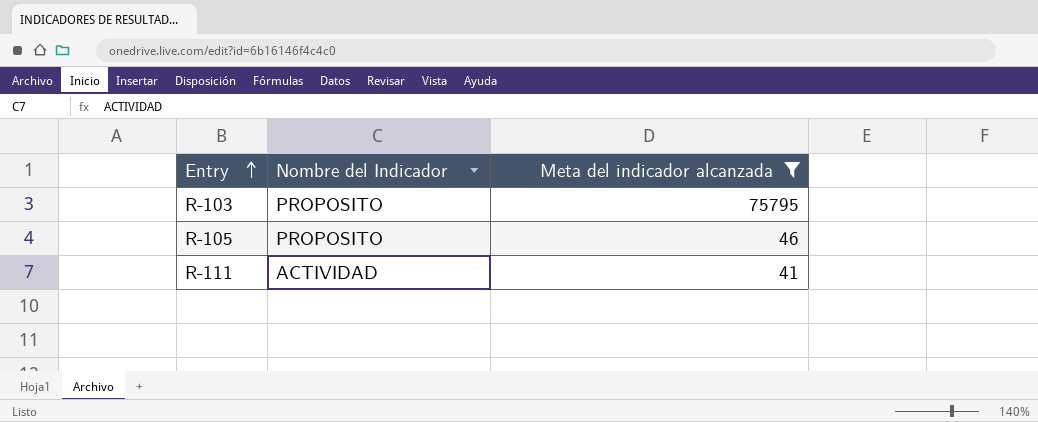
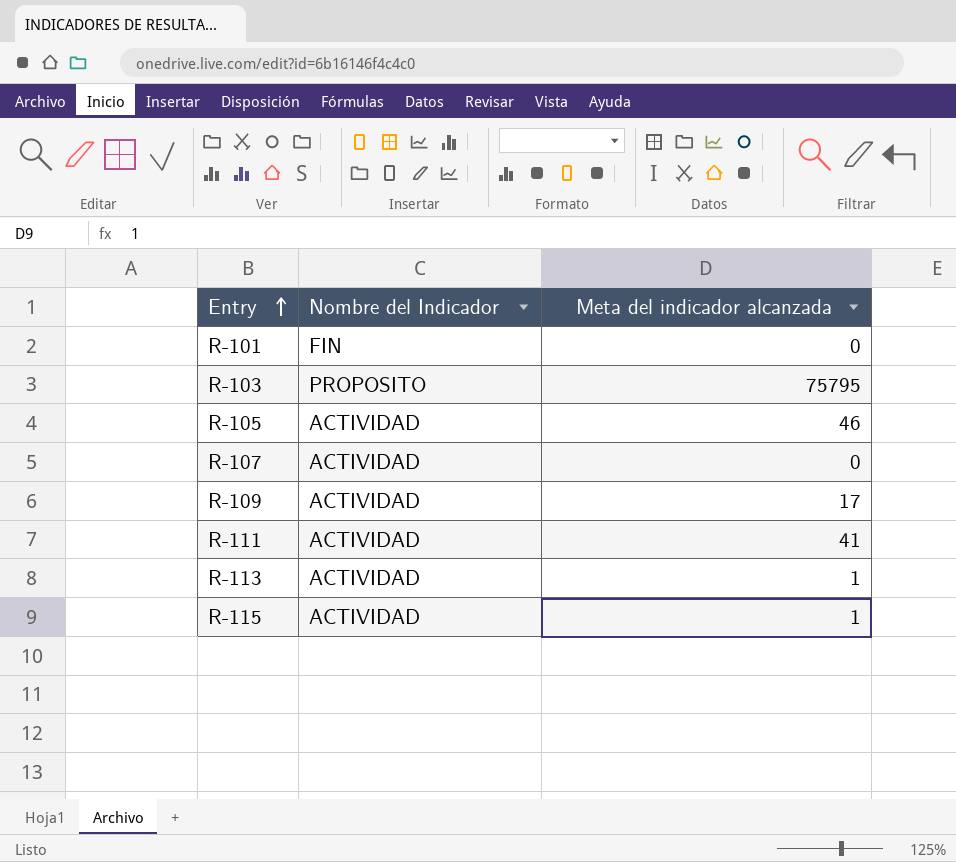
filter: Meta del indicador alcanzada >= 41 -> none
R-105 | Nombre del Indicador: PROPOSITO -> ACTIVIDAD

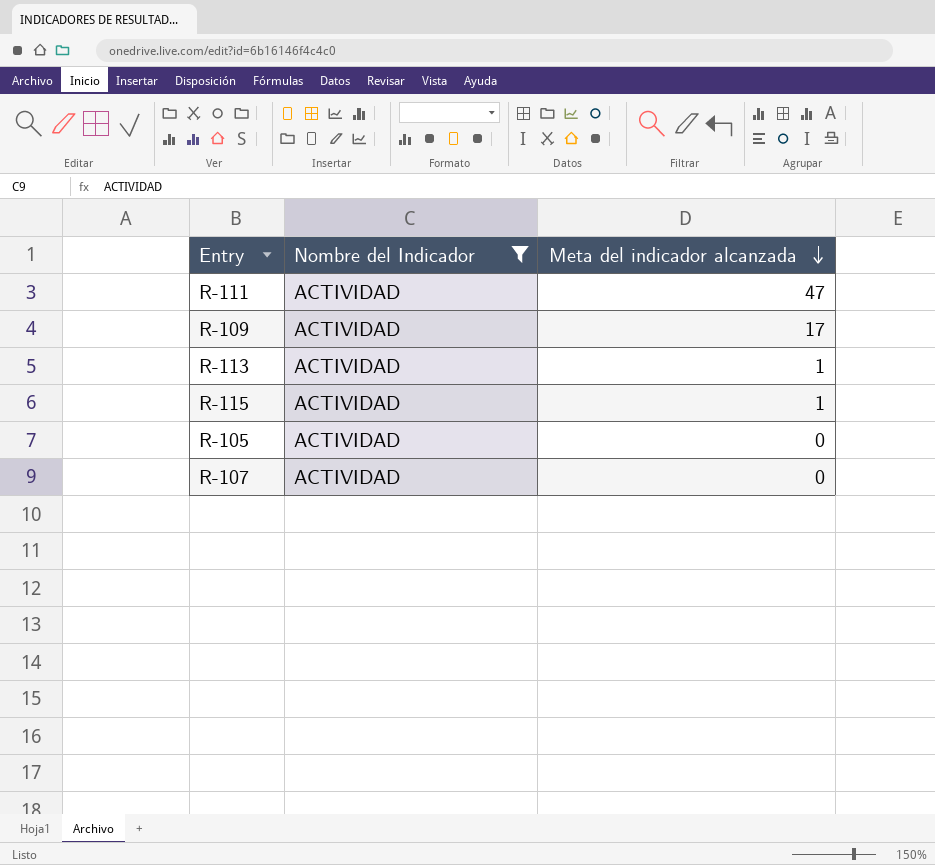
filter: none -> Nombre del Indicador = ACTIVIDAD
row order: Entry ascending -> Meta del indicador alcanzada descending
R-111 | Meta del indicador alcanzada: 41 -> 47
R-105 | Meta del indicador alcanzada: 46 -> 0

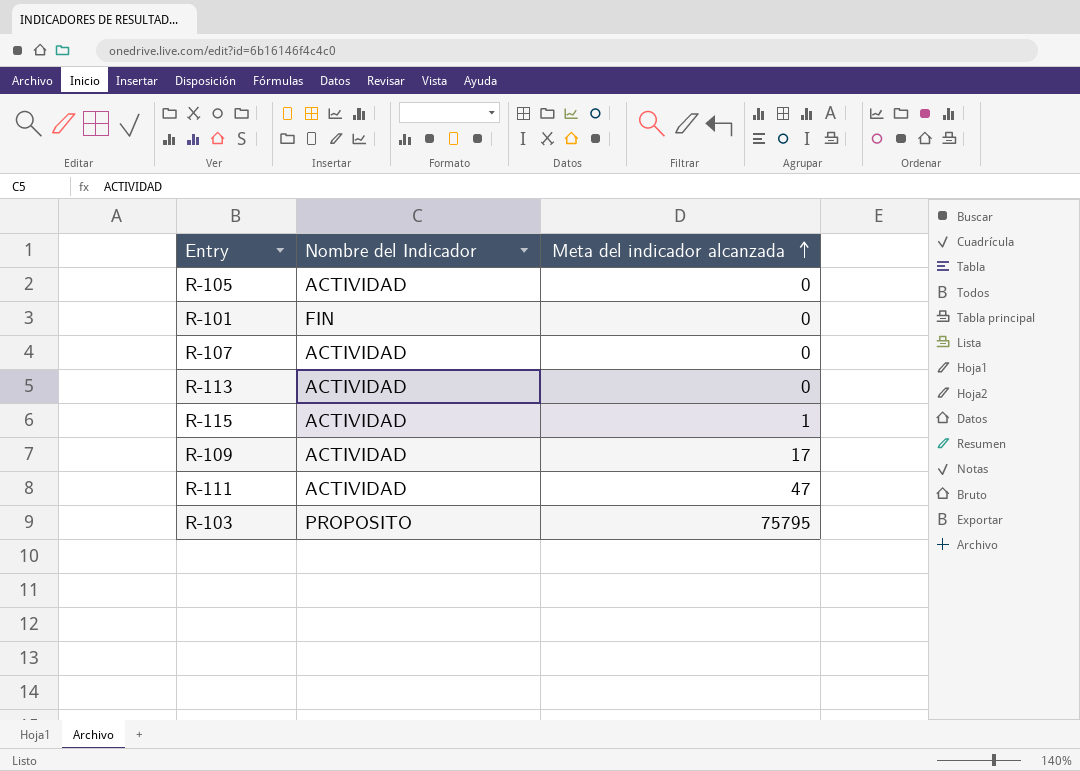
filter: Nombre del Indicador = ACTIVIDAD -> none
row order: Meta del indicador alcanzada descending -> Meta del indicador alcanzada ascending
R-113 | Meta del indicador alcanzada: 1 -> 0

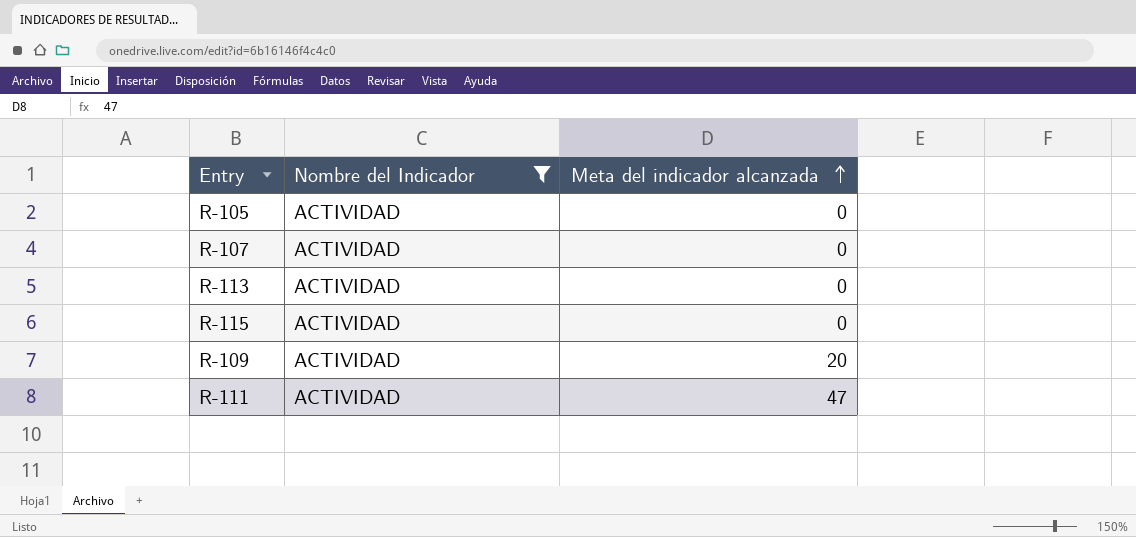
filter: none -> Nombre del Indicador = ACTIVIDAD
R-115 | Meta del indicador alcanzada: 1 -> 0
R-109 | Meta del indicador alcanzada: 17 -> 20

